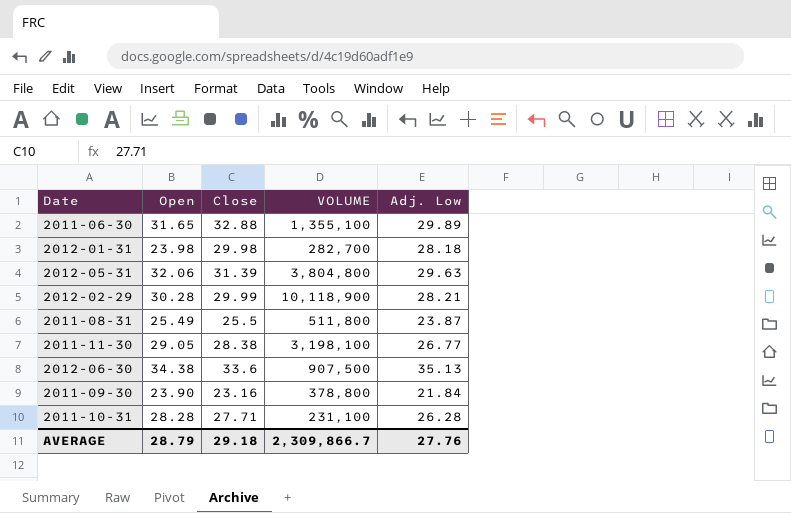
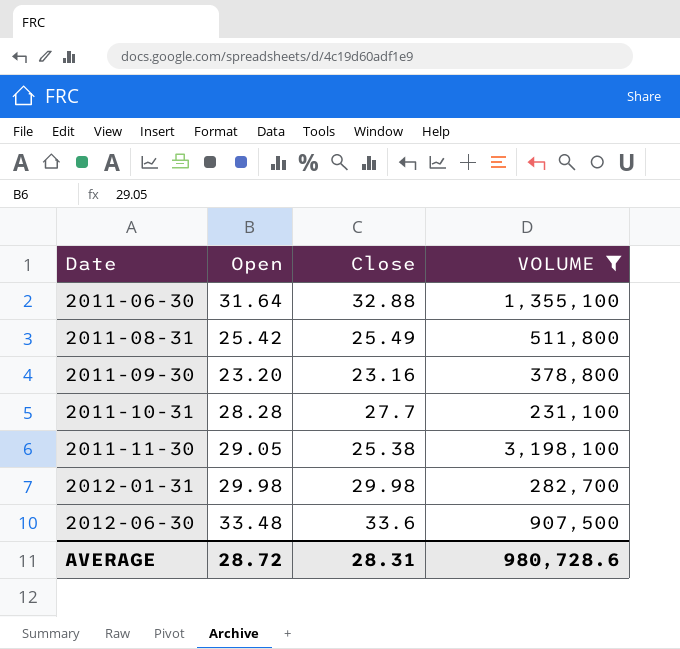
filter: none -> VOLUME <= 3,198,100
row order: none -> Date ascending
column Adj. Low | position: 5 -> none
2011-06-30 | Open: 31.65 -> 31.64
2011-08-31 | Open: 25.49 -> 25.42
2011-08-31 | Close: 25.5 -> 25.49
2011-09-30 | Open: 23.90 -> 23.20
2011-10-31 | Close: 27.71 -> 27.7
2011-11-30 | Close: 28.38 -> 25.38
2012-01-31 | Open: 23.98 -> 29.98
2012-06-30 | Open: 34.38 -> 33.48
AVERAGE | Open: 28.79 -> 28.72
AVERAGE | Close: 29.18 -> 28.31
AVERAGE | VOLUME: 2,309,866.7 -> 980,728.6

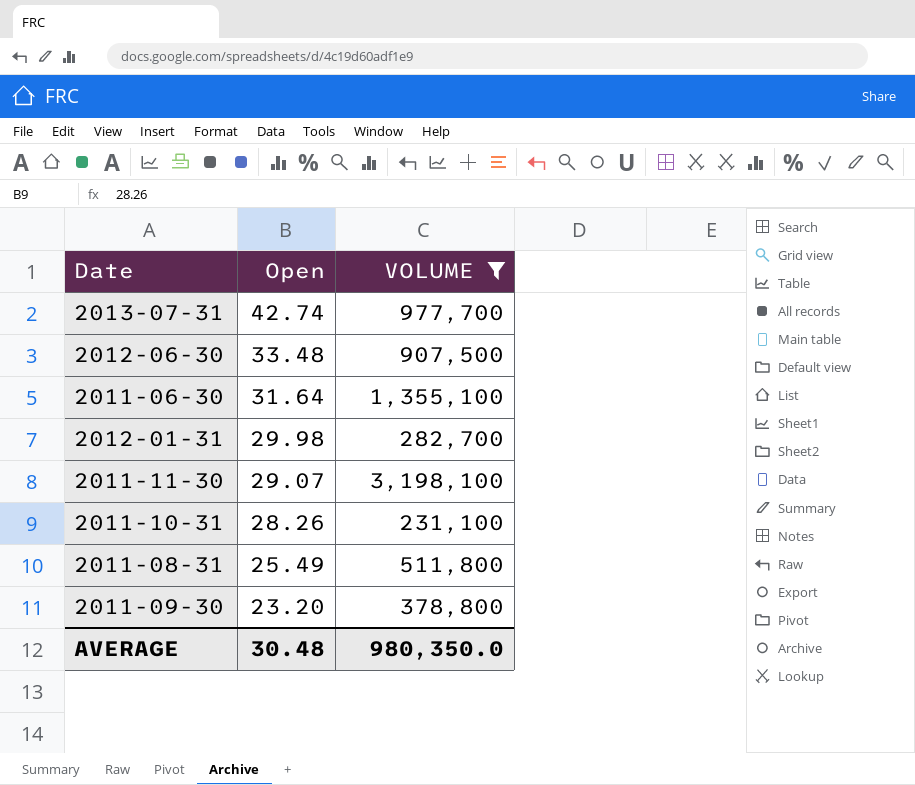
row order: Date ascending -> Open descending
column Close | position: 3 -> none
row 2013-07-31: none -> 42.74 | 977,700
2011-11-30 | Open: 29.05 -> 29.07
2011-10-31 | Open: 28.28 -> 28.26
2011-08-31 | Open: 25.42 -> 25.49
AVERAGE | Open: 28.72 -> 30.48
AVERAGE | VOLUME: 980,728.6 -> 980,350.0

